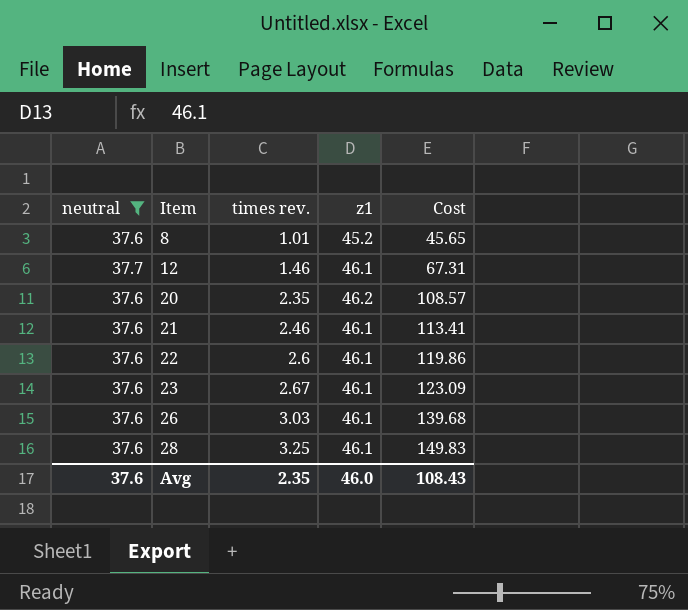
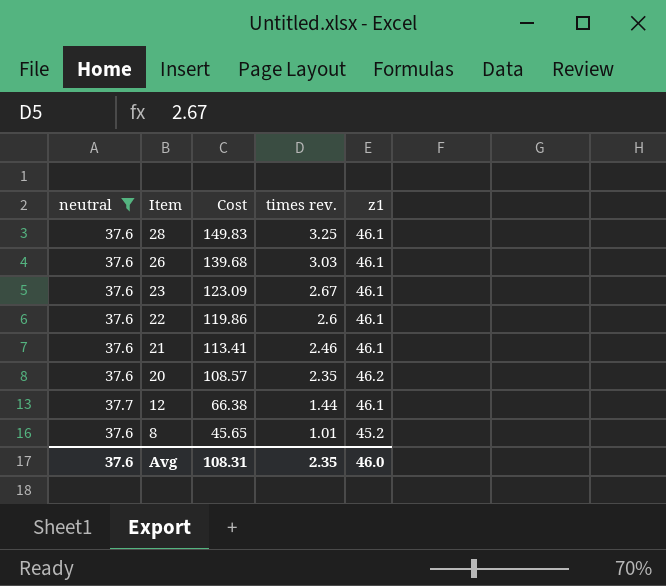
row order: Item ascending -> Item descending
column Cost | position: 5 -> 3
12 | Cost: 67.31 -> 66.38
12 | times rev.: 1.46 -> 1.44
Avg | Cost: 108.43 -> 108.31

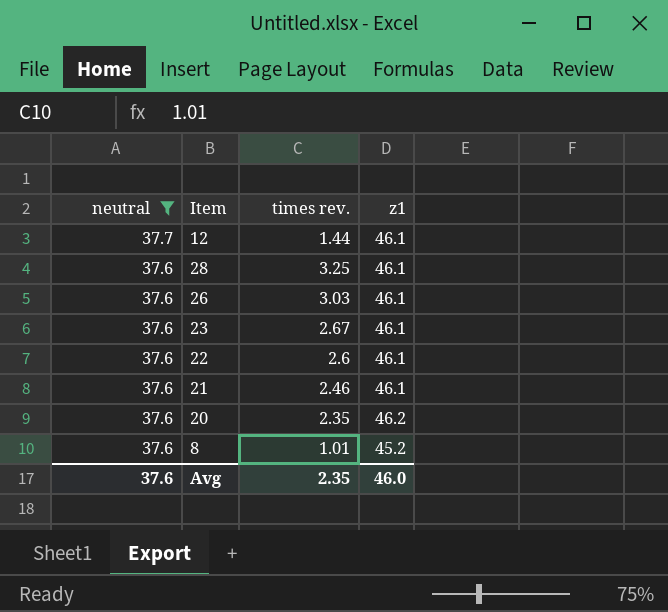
row order: Item descending -> neutral descending
column Cost | formula: [times rev.] * [z1] -> none

